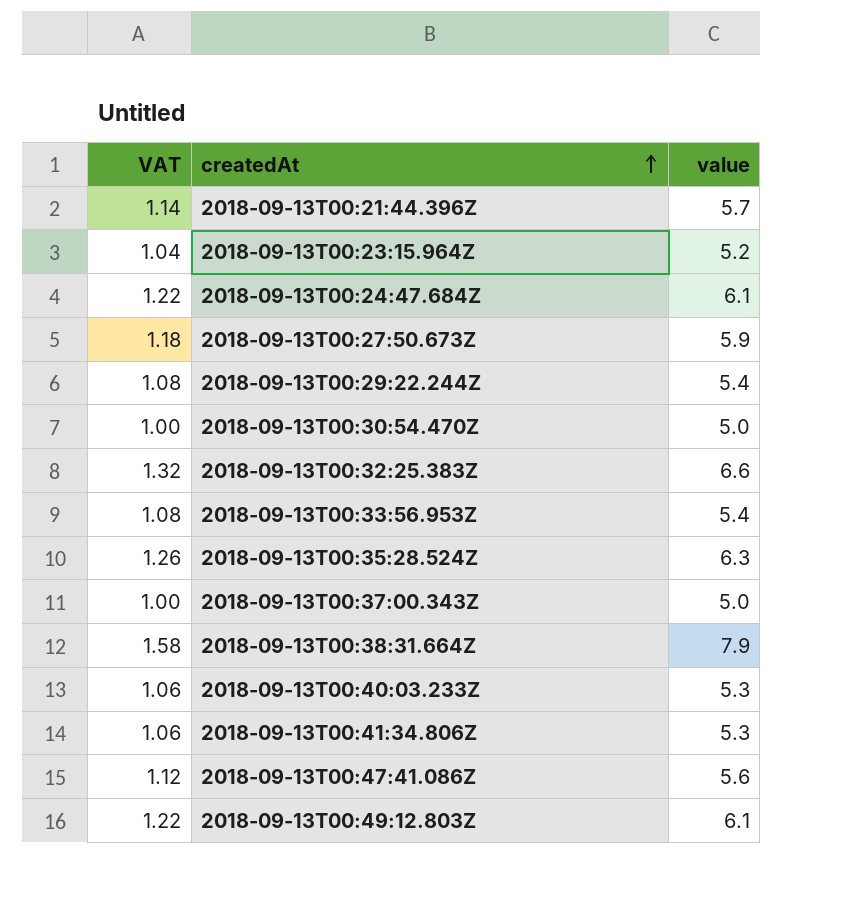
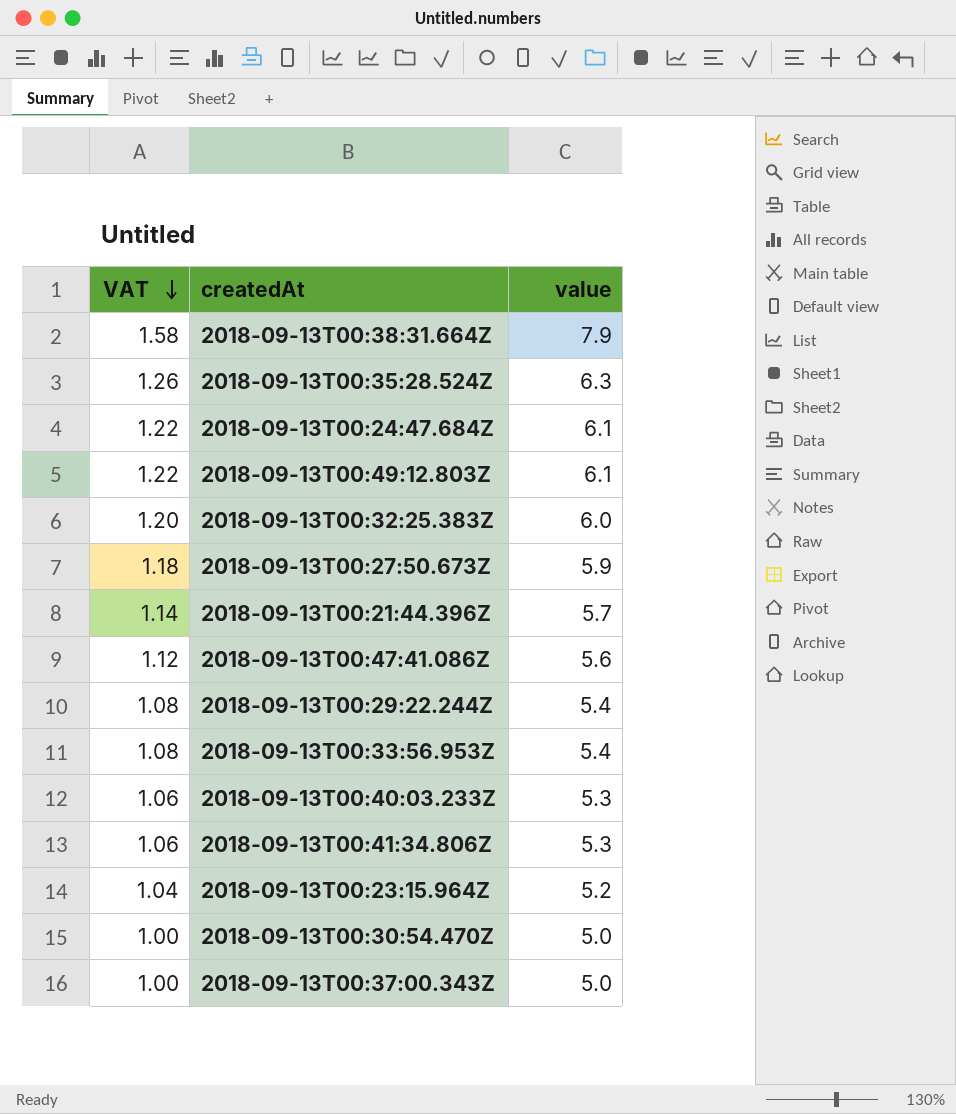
row order: createdAt ascending -> VAT descending
2018-09-13T00:32:25.383Z | VAT: 1.32 -> 1.20
2018-09-13T00:32:25.383Z | value: 6.6 -> 6.0

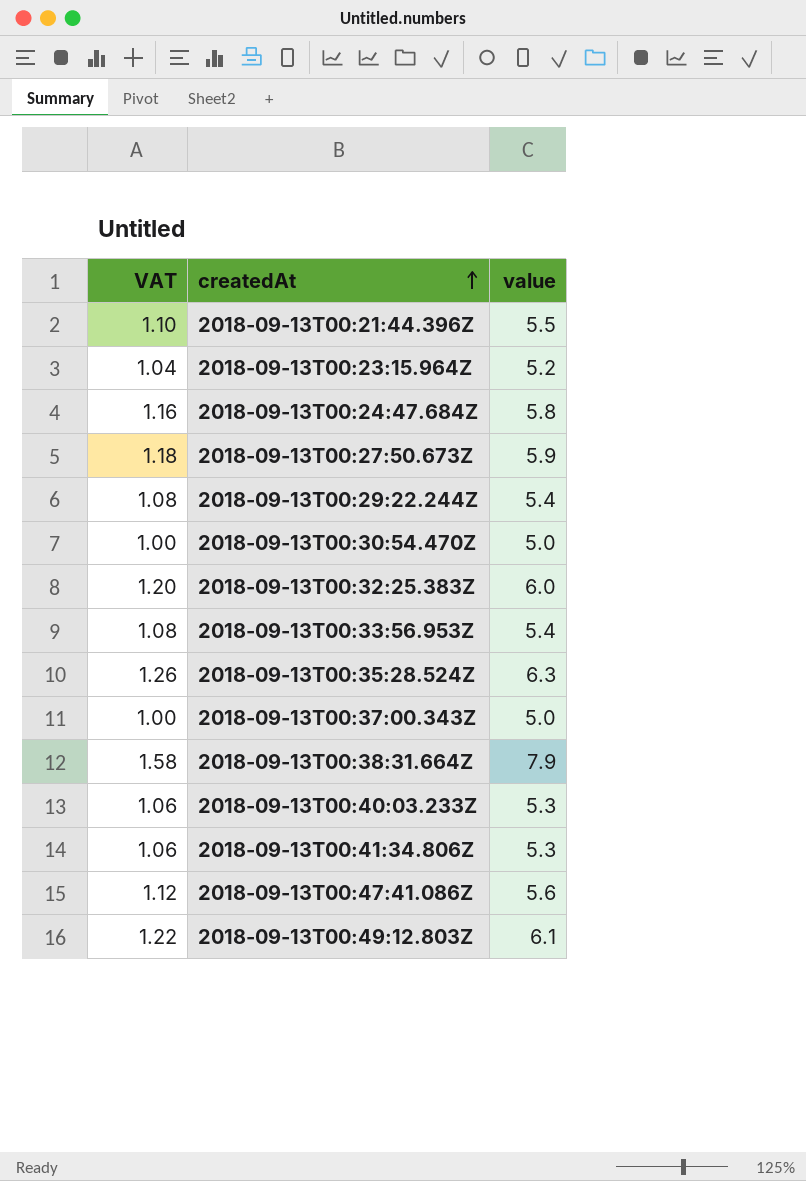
row order: VAT descending -> createdAt ascending
2018-09-13T00:21:44.396Z | VAT: 1.14 -> 1.10
2018-09-13T00:21:44.396Z | value: 5.7 -> 5.5
2018-09-13T00:24:47.684Z | VAT: 1.22 -> 1.16
2018-09-13T00:24:47.684Z | value: 6.1 -> 5.8

